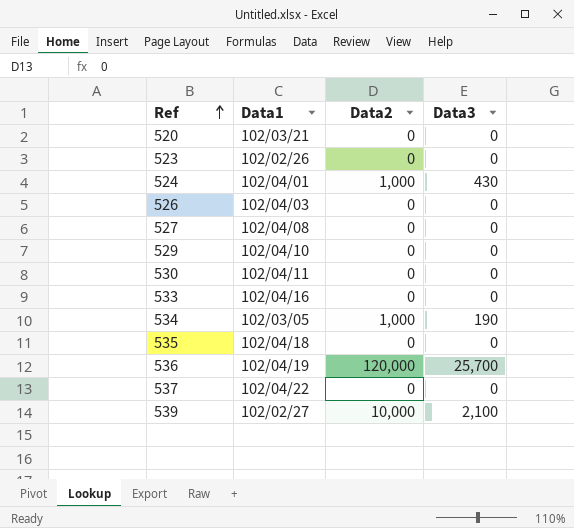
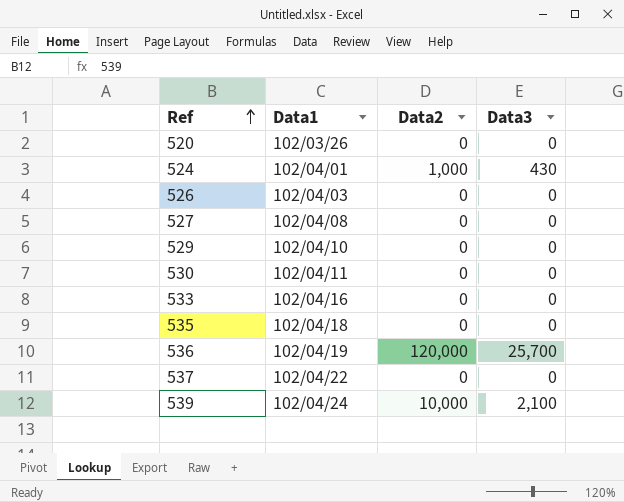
row 523: 102/02/26 | 0 | 0 -> none
row 534: 102/03/05 | 1,000 | 190 -> none
520 | Data1: 102/03/21 -> 102/03/26
539 | Data1: 102/02/27 -> 102/04/24

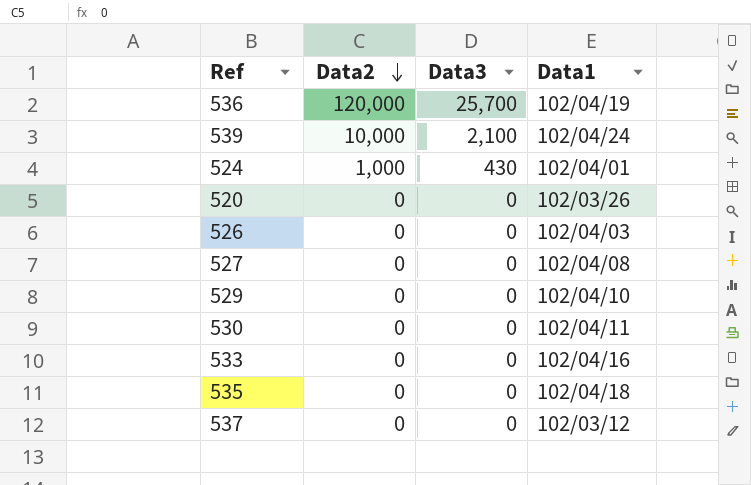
row order: Ref ascending -> Data2 descending
column Data1 | position: 2 -> 4
537 | Data1: 102/04/22 -> 102/03/12

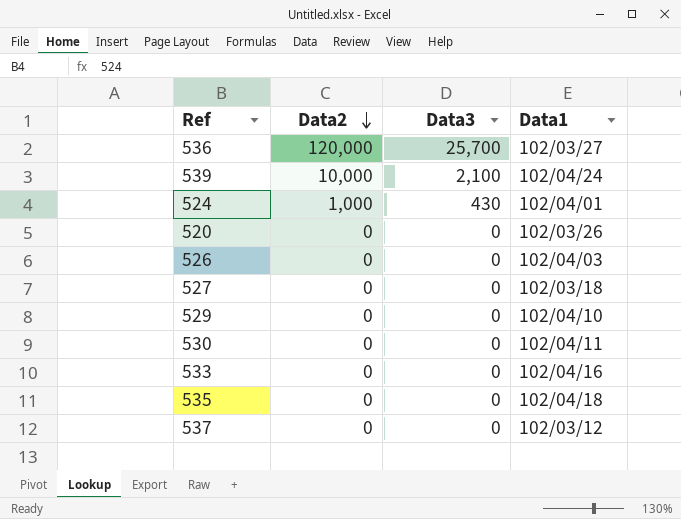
536 | Data1: 102/04/19 -> 102/03/27
527 | Data1: 102/04/08 -> 102/03/18

